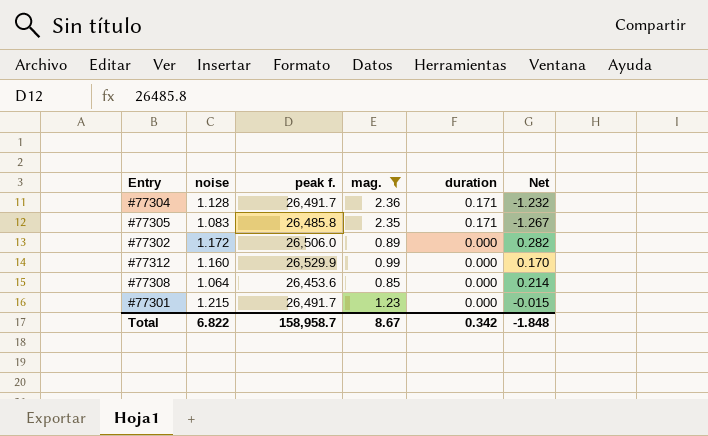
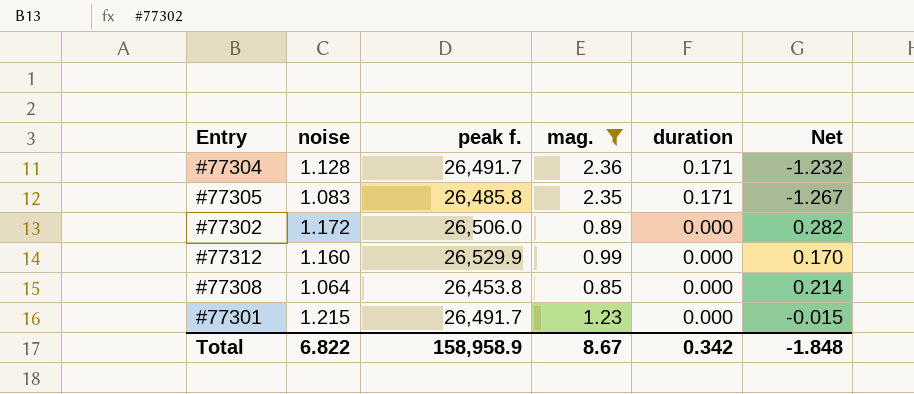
#77308 | peak f.: 26,453.6 -> 26,453.8
Total | peak f.: 158,958.7 -> 158,958.9

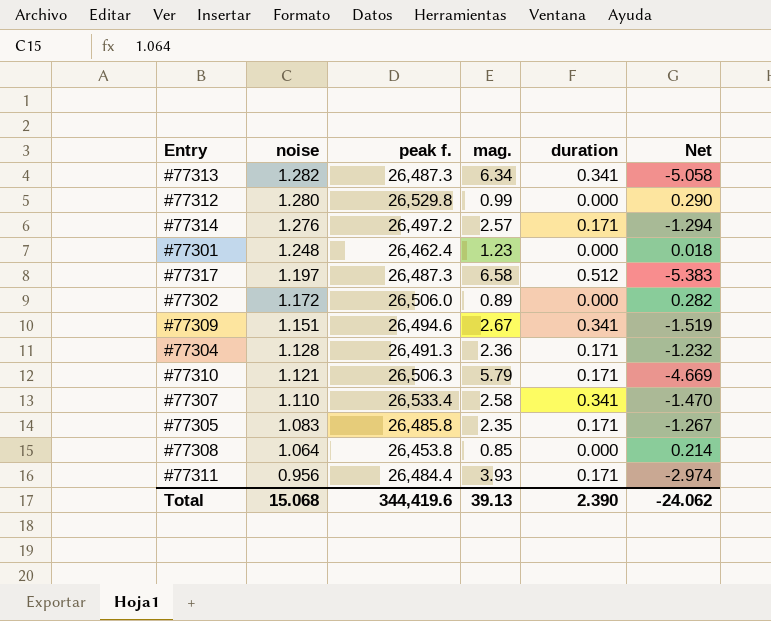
filter: mag. <= 2.36 -> none
row order: duration descending -> noise descending
#77312 | noise: 1.160 -> 1.280
#77312 | peak f.: 26,529.9 -> 26,529.8
#77312 | Net: 0.170 -> 0.290
#77301 | noise: 1.215 -> 1.248
#77301 | peak f.: 26,491.7 -> 26,462.4
#77301 | Net: -0.015 -> 0.018
#77304 | peak f.: 26,491.7 -> 26,491.3
Total | noise: 6.822 -> 15.068
Total | peak f.: 158,958.9 -> 344,419.6
Total | mag.: 8.67 -> 39.13
Total | duration: 0.342 -> 2.390
Total | Net: -1.848 -> -24.062

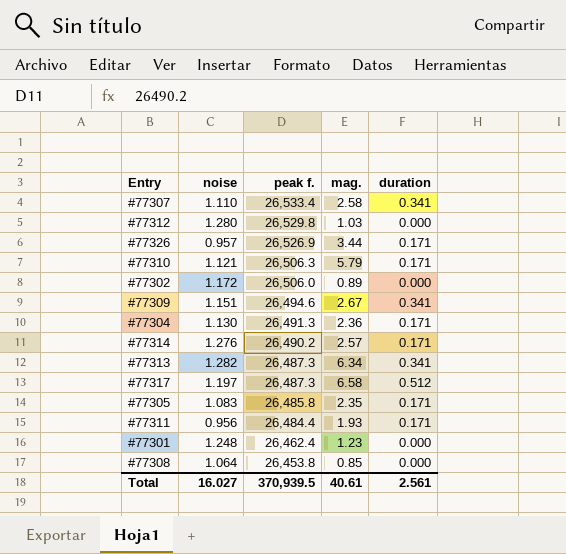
row order: noise descending -> peak f. descending
column Net | formula: [noise] - [mag.] -> none
#77312 | mag.: 0.99 -> 1.03
row #77326: none -> 0.957 | 26,526.9 | 3.44 | 0.171
#77304 | noise: 1.128 -> 1.130
#77314 | peak f.: 26,497.2 -> 26,490.2
#77311 | mag.: 3.93 -> 1.93
Total | noise: 15.068 -> 16.027
Total | peak f.: 344,419.6 -> 370,939.5
Total | mag.: 39.13 -> 40.61
Total | duration: 2.390 -> 2.561

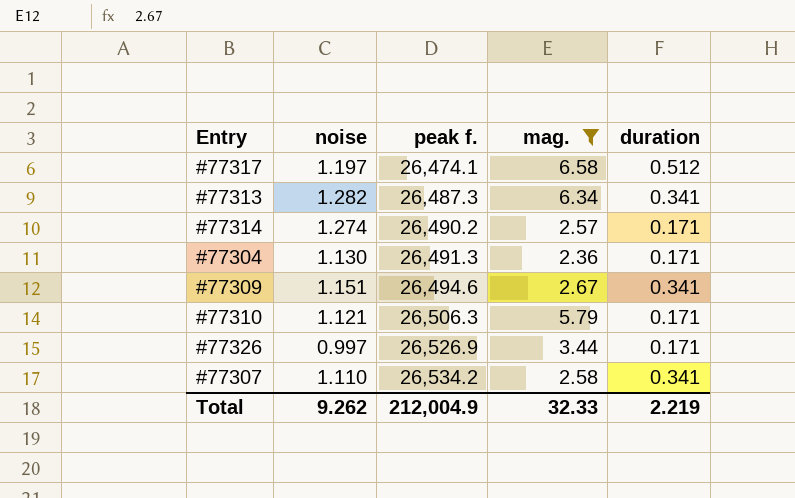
filter: none -> mag. >= 2.36
row order: peak f. descending -> peak f. ascending
#77317 | peak f.: 26,487.3 -> 26,474.1
#77314 | noise: 1.276 -> 1.274
#77326 | noise: 0.957 -> 0.997
#77307 | peak f.: 26,533.4 -> 26,534.2
Total | noise: 16.027 -> 9.262
Total | peak f.: 370,939.5 -> 212,004.9
Total | mag.: 40.61 -> 32.33
Total | duration: 2.561 -> 2.219

